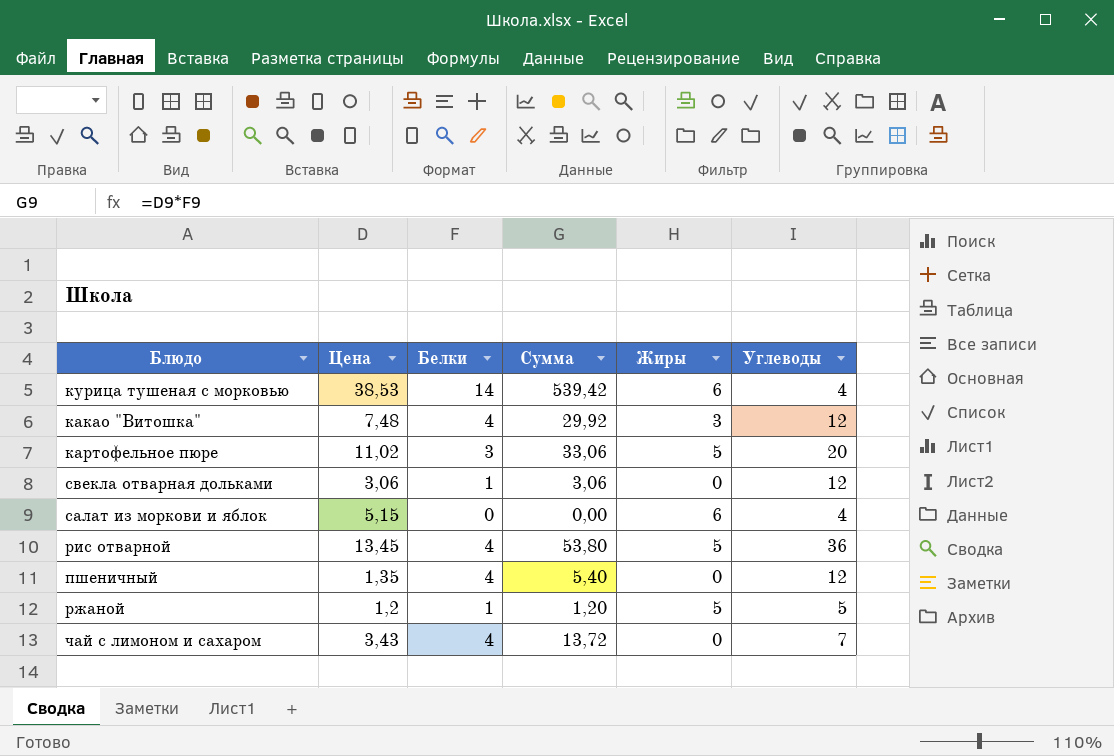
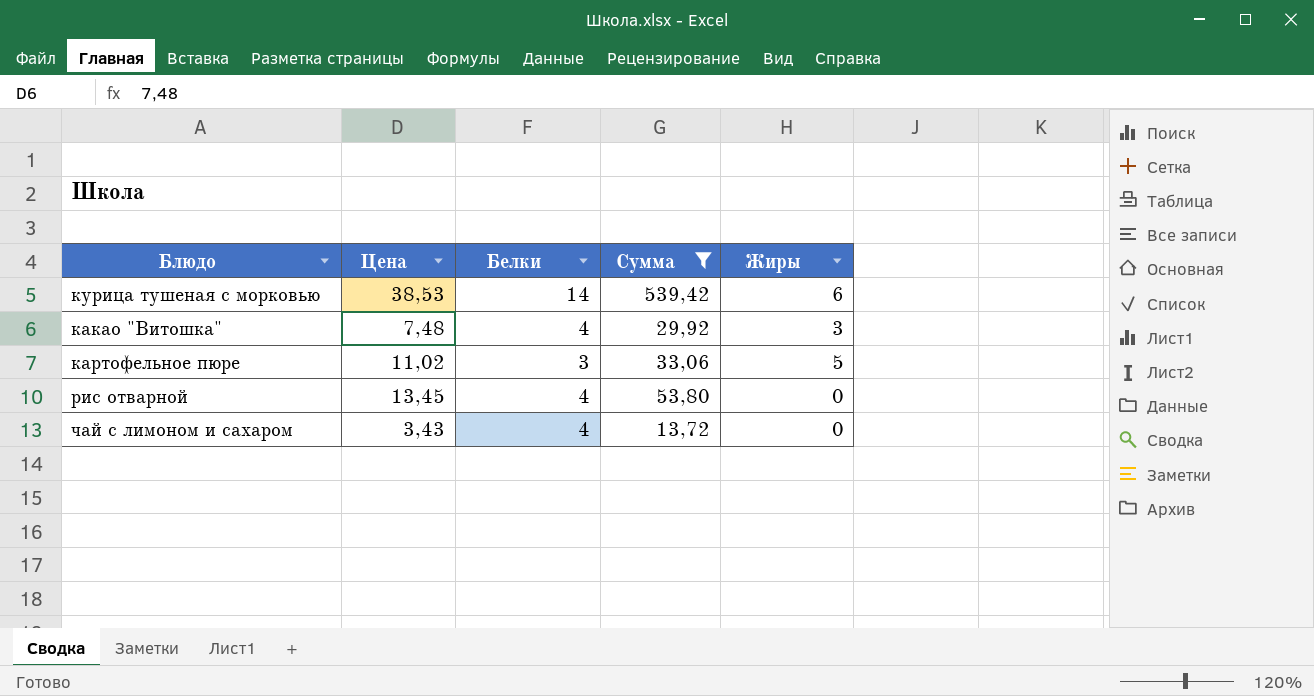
filter: none -> Сумма >= 13,72
column Углеводы | position: 6 -> none
рис отварной | Жиры: 5 -> 0

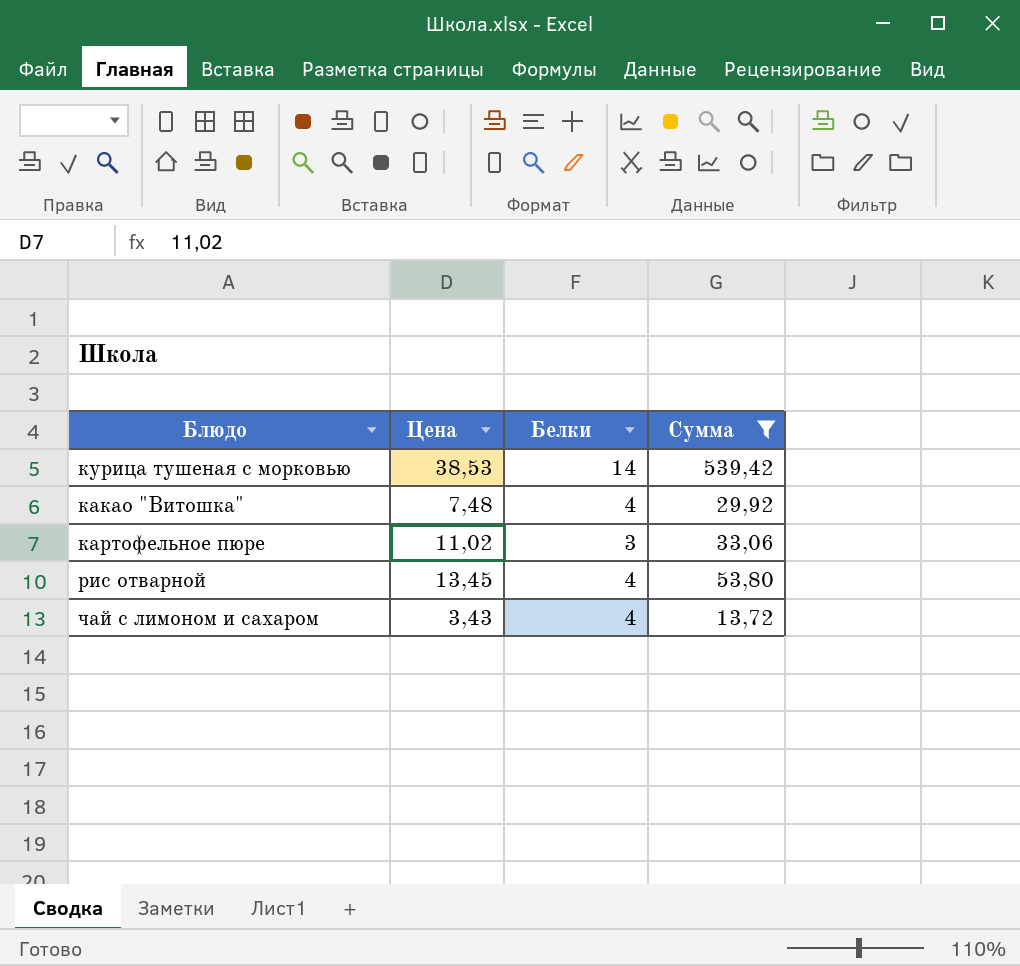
column Жиры | position: 5 -> none

